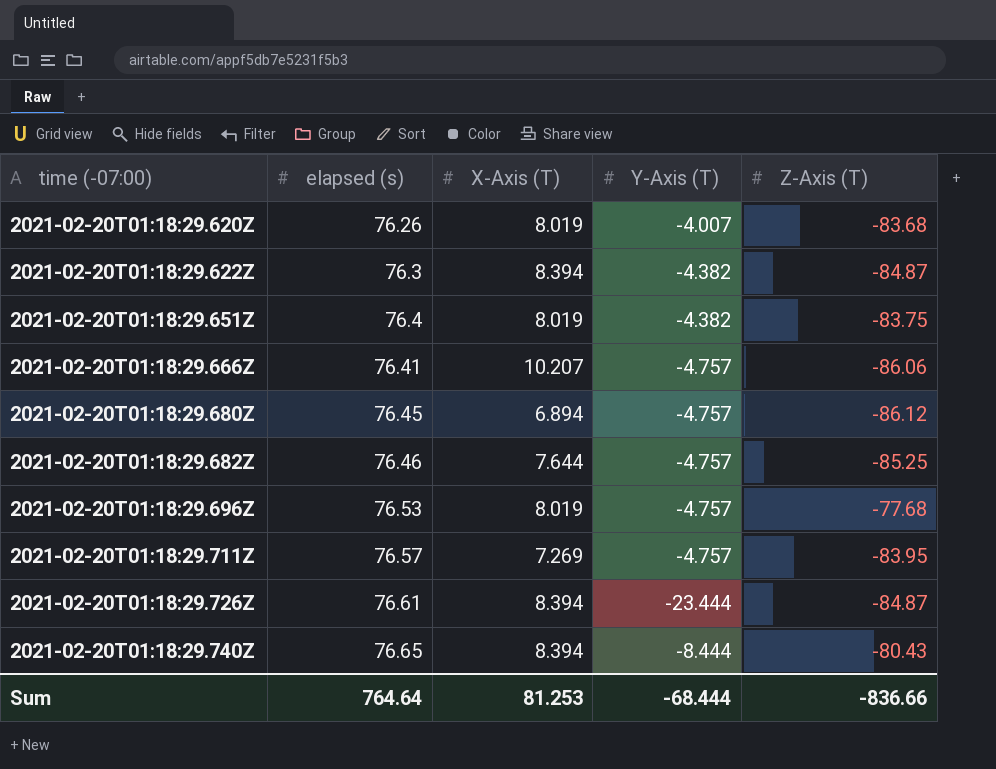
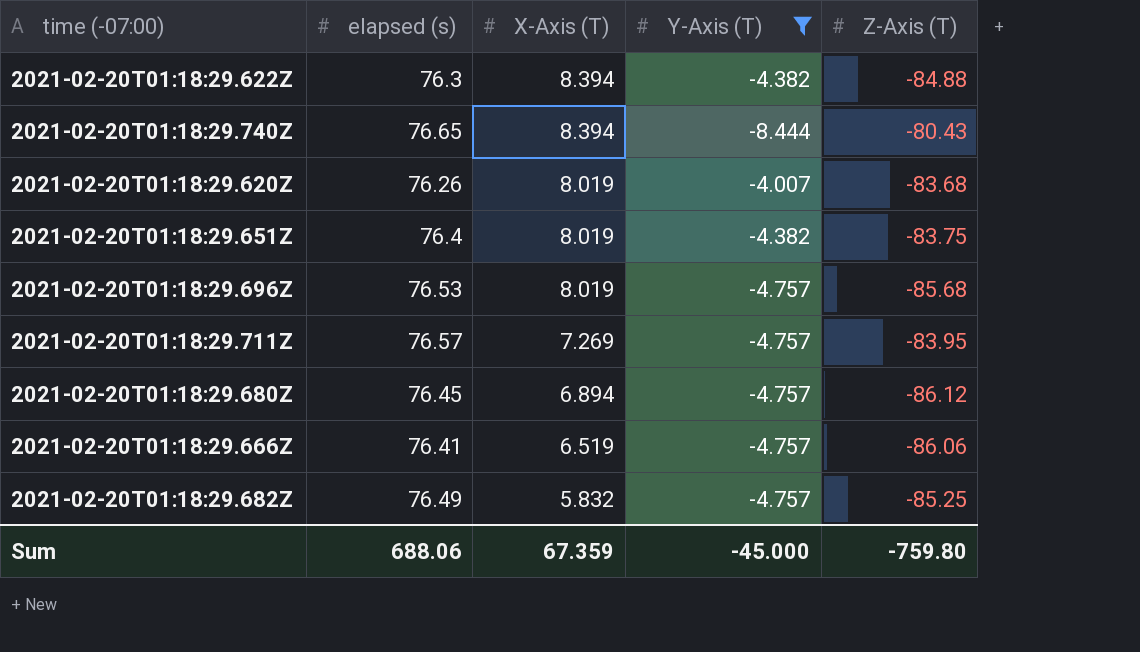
filter: none -> Y-Axis (T) != -23.444
row order: time (-07:00) ascending -> X-Axis (T) descending
2021-02-20T01:18:29.622Z | Z-Axis (T): -84.87 -> -84.88
2021-02-20T01:18:29.696Z | Z-Axis (T): -77.68 -> -85.68
2021-02-20T01:18:29.666Z | X-Axis (T): 10.207 -> 6.519
2021-02-20T01:18:29.682Z | elapsed (s): 76.46 -> 76.49
2021-02-20T01:18:29.682Z | X-Axis (T): 7.644 -> 5.832
Sum | elapsed (s): 764.64 -> 688.06
Sum | X-Axis (T): 81.253 -> 67.359
Sum | Y-Axis (T): -68.444 -> -45.000
Sum | Z-Axis (T): -836.66 -> -759.80

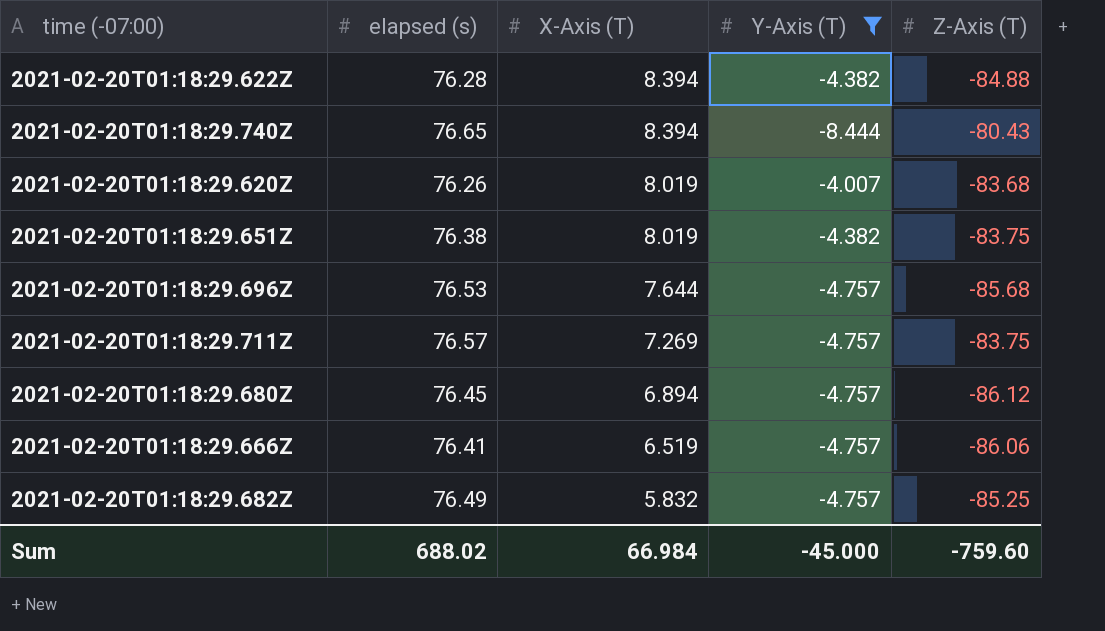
2021-02-20T01:18:29.622Z | elapsed (s): 76.3 -> 76.28
2021-02-20T01:18:29.651Z | elapsed (s): 76.4 -> 76.38
2021-02-20T01:18:29.696Z | X-Axis (T): 8.019 -> 7.644
2021-02-20T01:18:29.711Z | Z-Axis (T): -83.95 -> -83.75
Sum | elapsed (s): 688.06 -> 688.02
Sum | X-Axis (T): 67.359 -> 66.984
Sum | Z-Axis (T): -759.80 -> -759.60

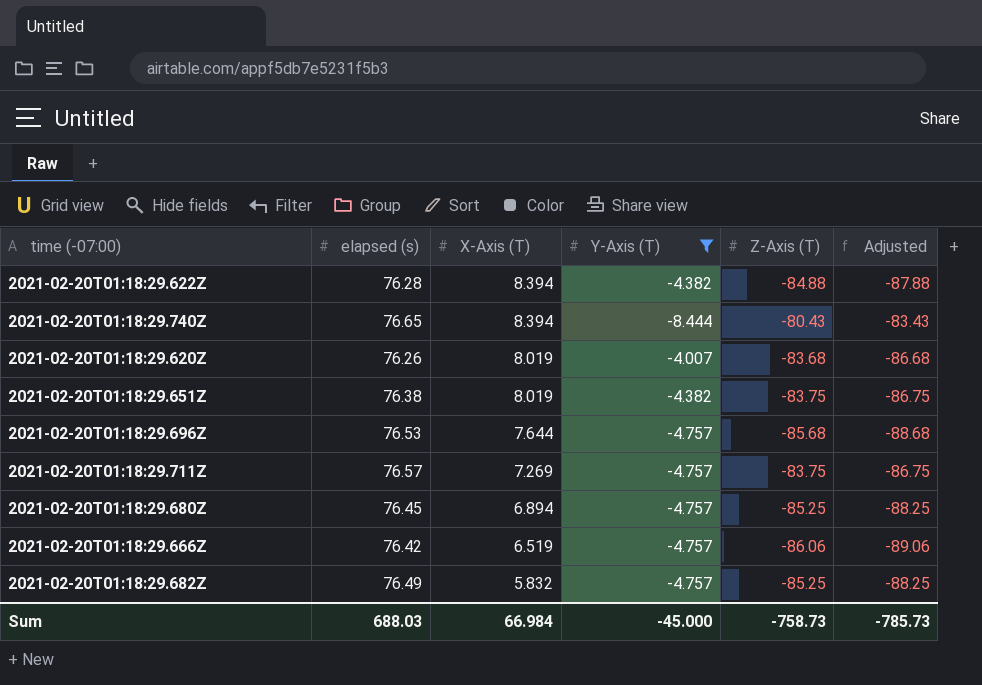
column Adjusted | formula: none -> [Z-Axis (T)] - 3
2021-02-20T01:18:29.680Z | Z-Axis (T): -86.12 -> -85.25
2021-02-20T01:18:29.666Z | elapsed (s): 76.41 -> 76.42
Sum | elapsed (s): 688.02 -> 688.03
Sum | Z-Axis (T): -759.60 -> -758.73

